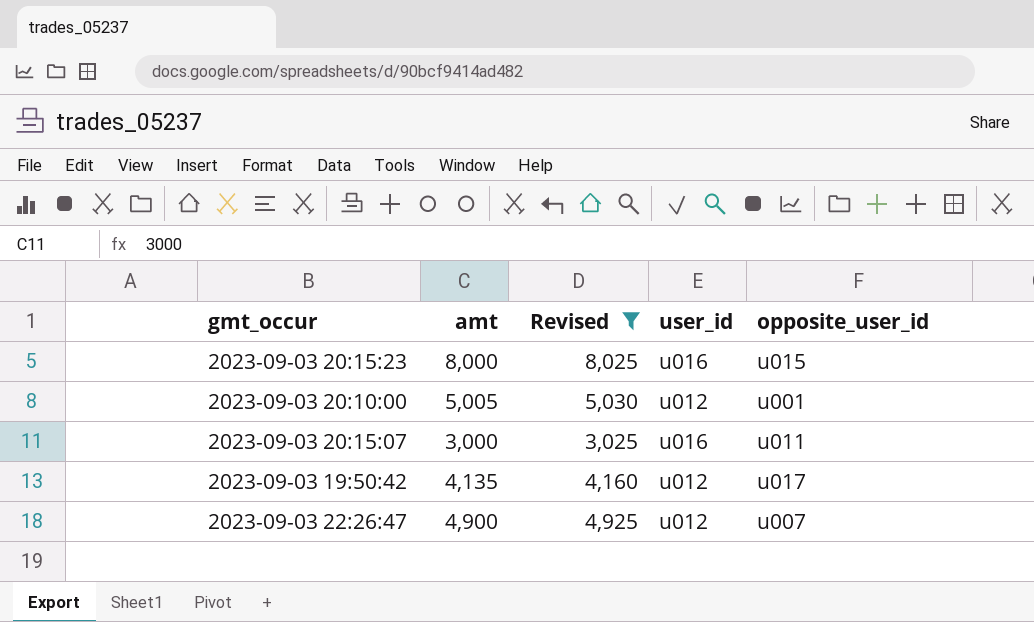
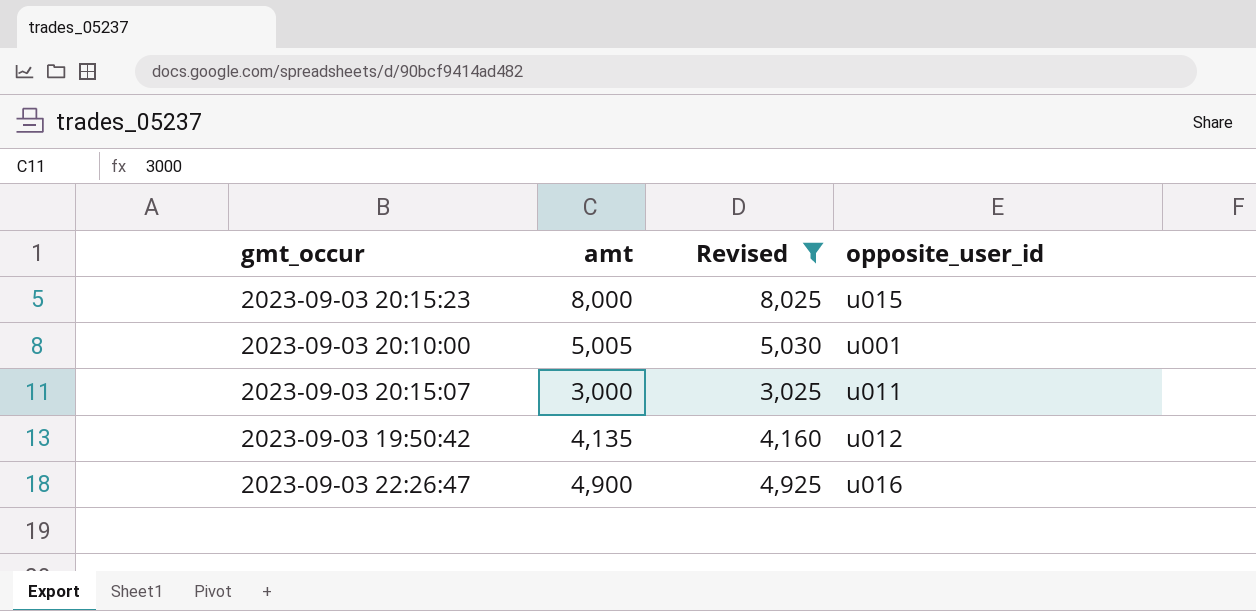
column user_id | position: 4 -> none
2023-09-03 19:50:42 | opposite_user_id: u017 -> u012
2023-09-03 22:26:47 | opposite_user_id: u007 -> u016

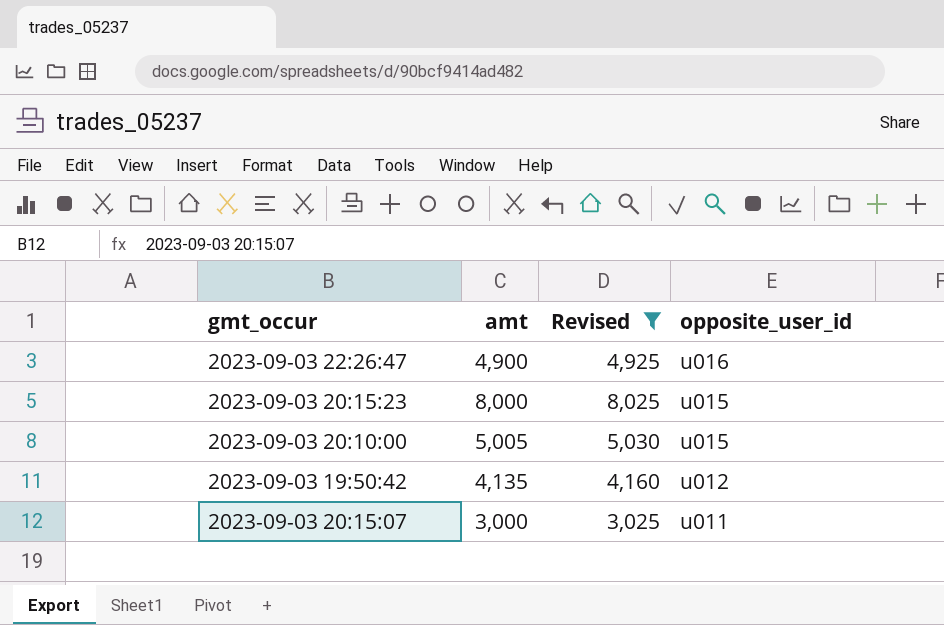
row order: none -> opposite_user_id descending
2023-09-03 20:10:00 | opposite_user_id: u001 -> u015

